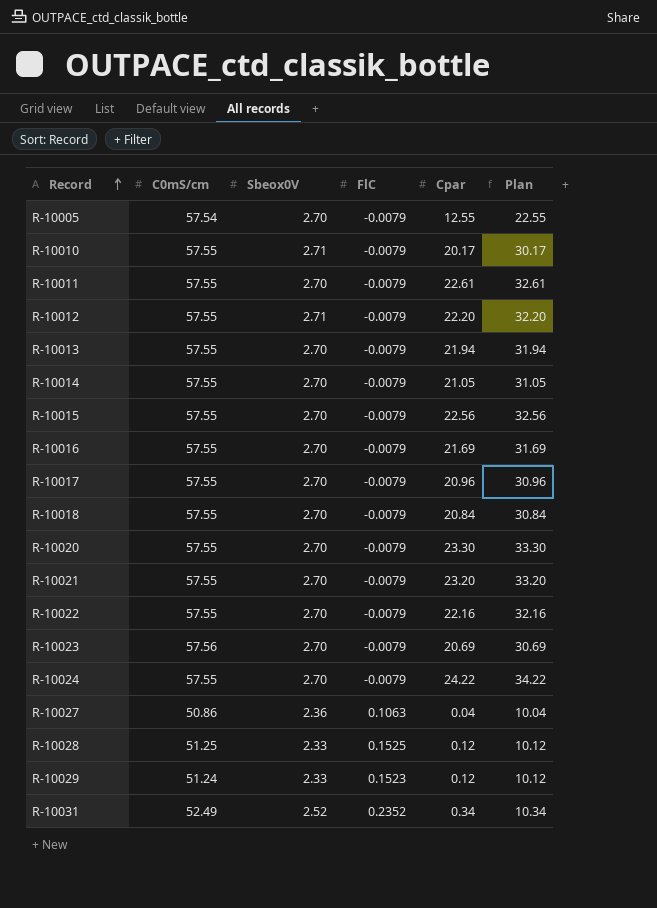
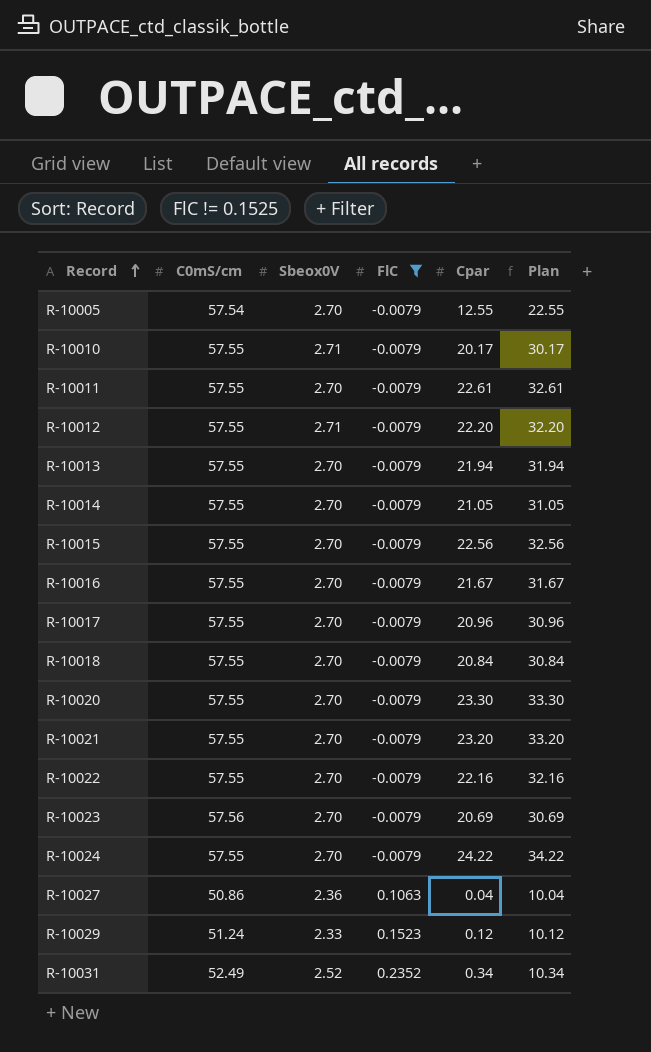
filter: none -> FlC != 0.1525
R-10016 | Cpar: 21.69 -> 21.67
R-10016 | Plan: 31.69 -> 31.67

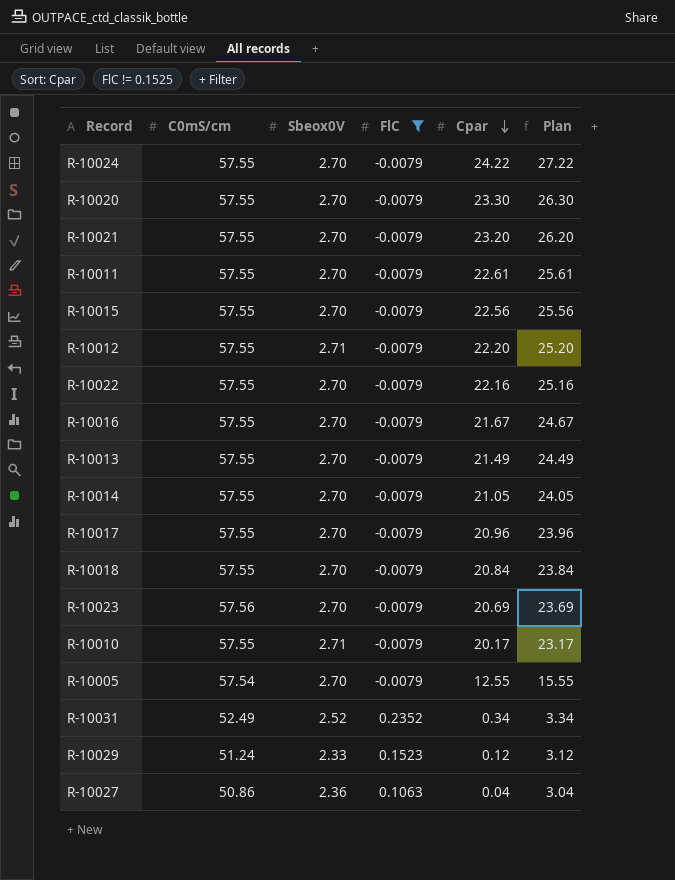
row order: Record ascending -> Cpar descending
column Plan | formula: [Cpar] + 10 -> [Cpar] + 3
R-10013 | Cpar: 21.94 -> 21.49

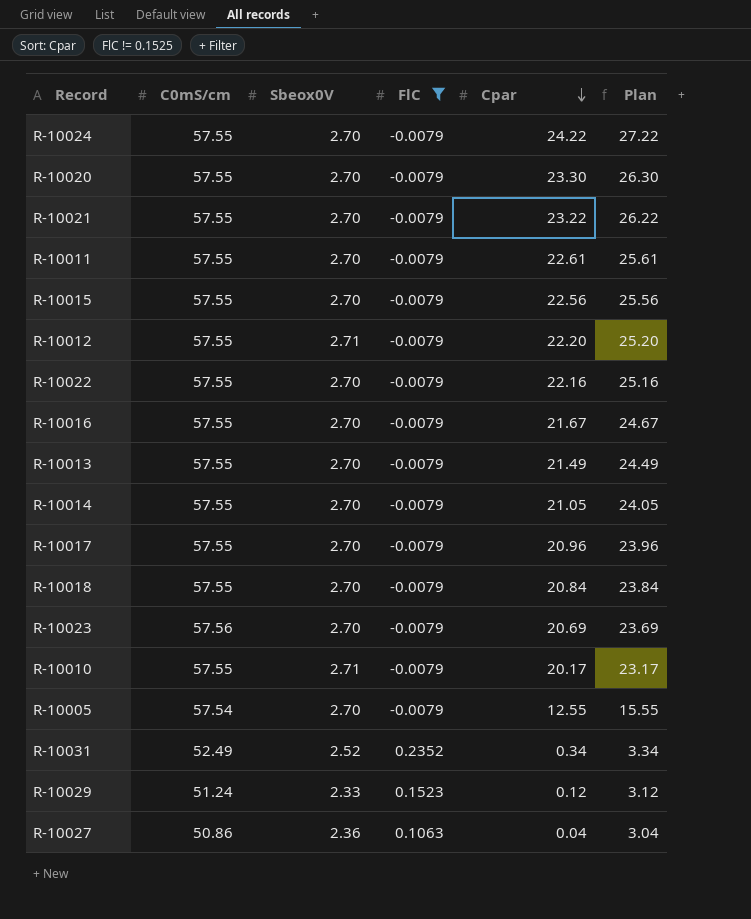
R-10021 | Cpar: 23.20 -> 23.22
R-10021 | Plan: 26.20 -> 26.22

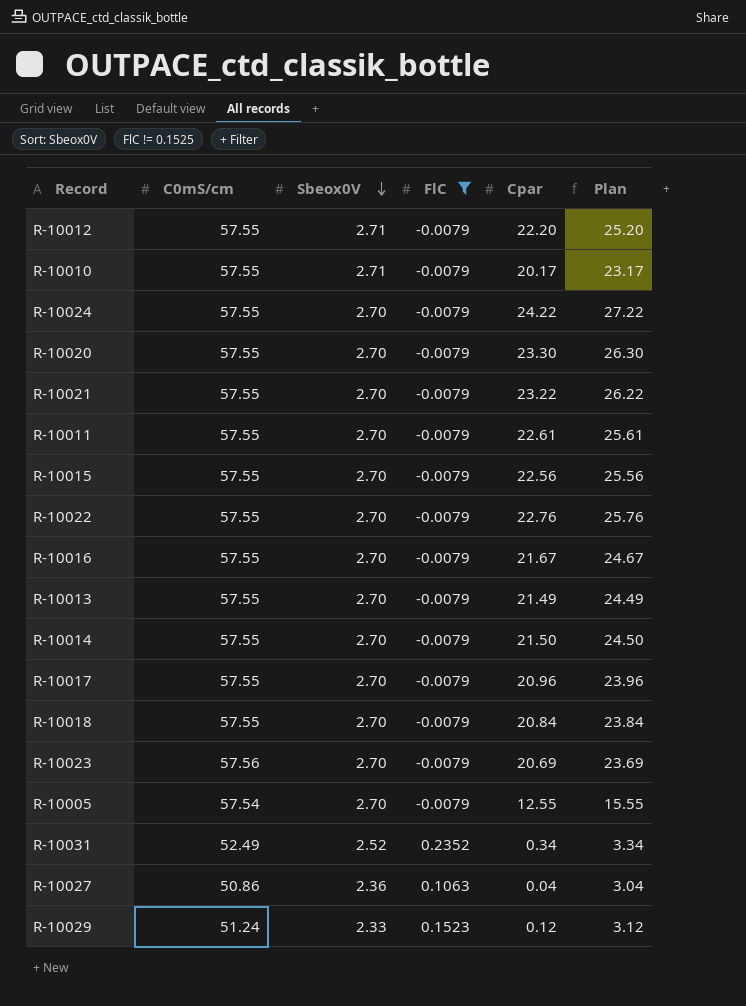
row order: Cpar descending -> Sbeox0V descending
R-10022 | Cpar: 22.16 -> 22.76
R-10022 | Plan: 25.16 -> 25.76
R-10014 | Cpar: 21.05 -> 21.50
R-10014 | Plan: 24.05 -> 24.50

